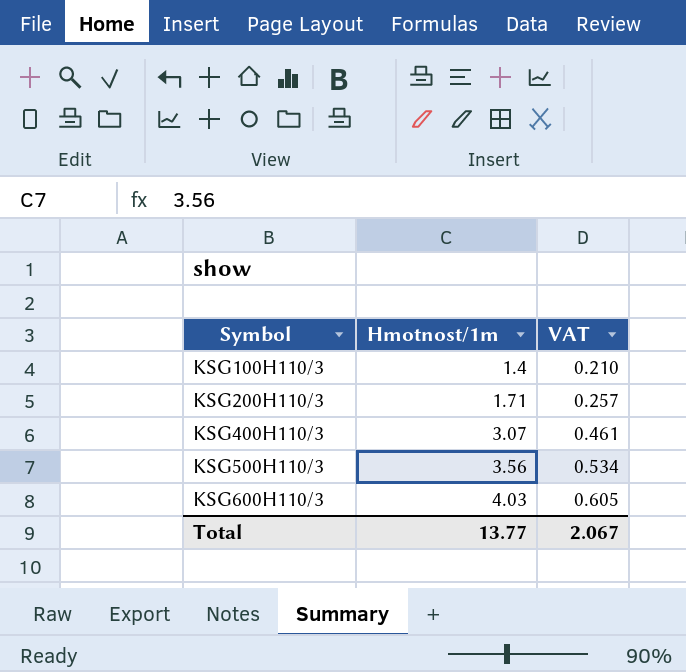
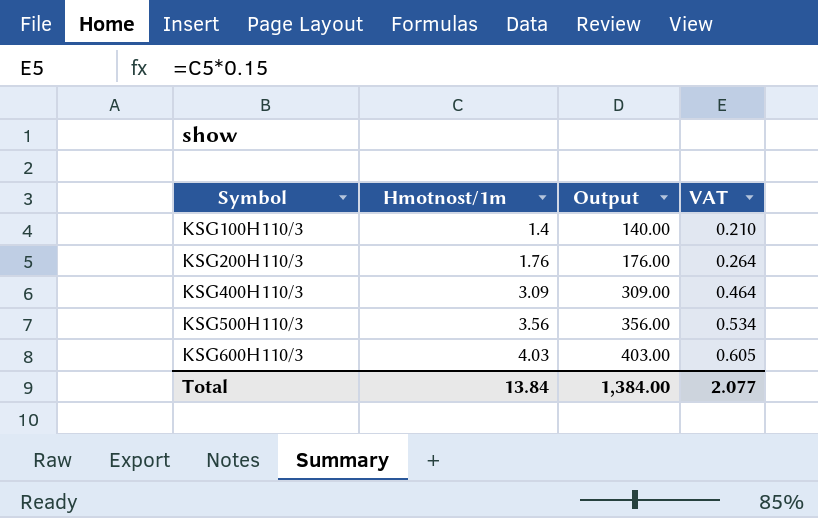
column Output | formula: none -> [Hmotnost/1m] * 100
KSG200H110/3 | Hmotnost/1m: 1.71 -> 1.76
KSG200H110/3 | VAT: 0.257 -> 0.264
KSG400H110/3 | Hmotnost/1m: 3.07 -> 3.09
KSG400H110/3 | VAT: 0.461 -> 0.464
Total | Hmotnost/1m: 13.77 -> 13.84
Total | VAT: 2.067 -> 2.077

